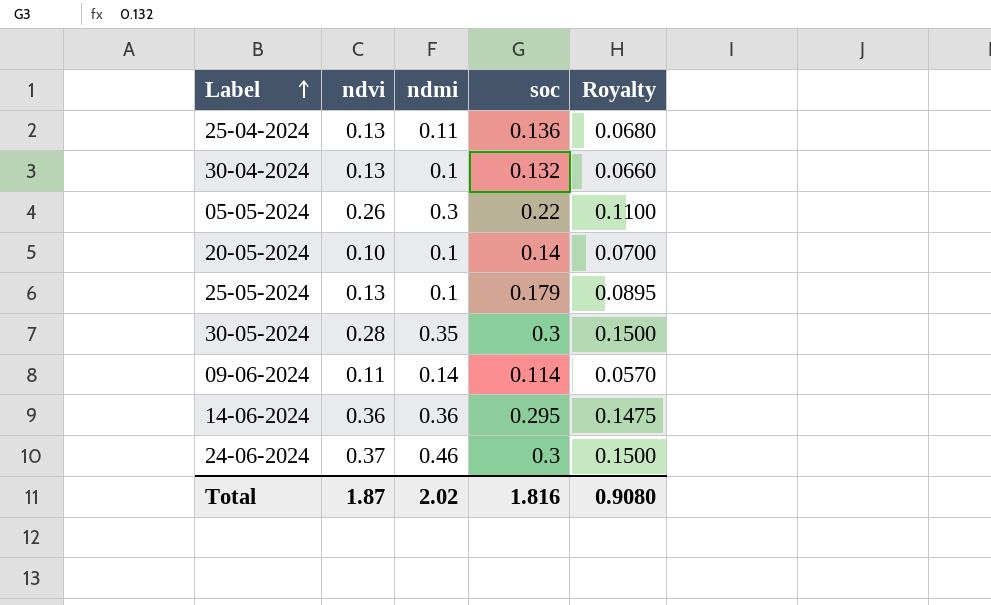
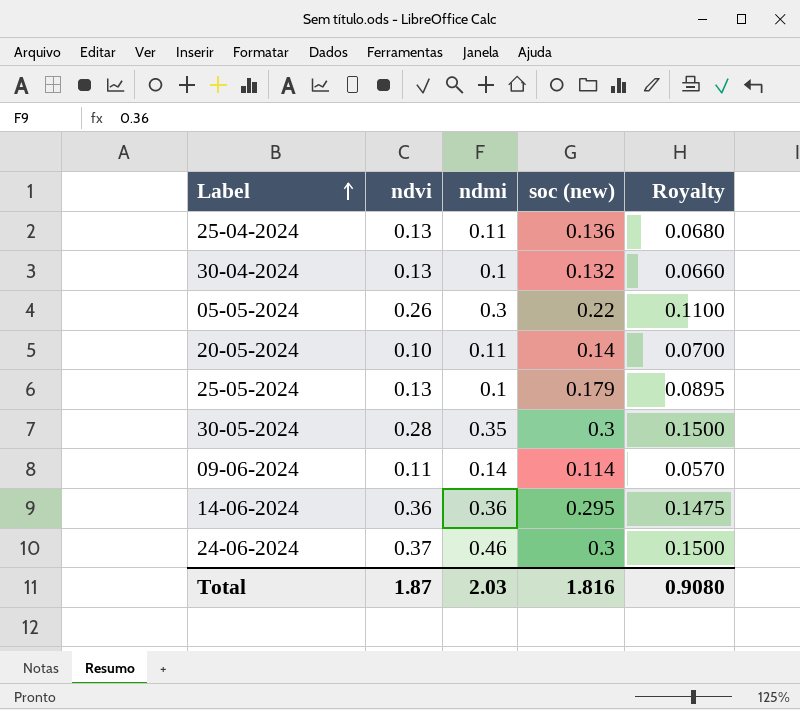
column name: soc -> soc (new)
20-05-2024 | ndmi: 0.1 -> 0.11
Total | ndmi: 2.02 -> 2.03

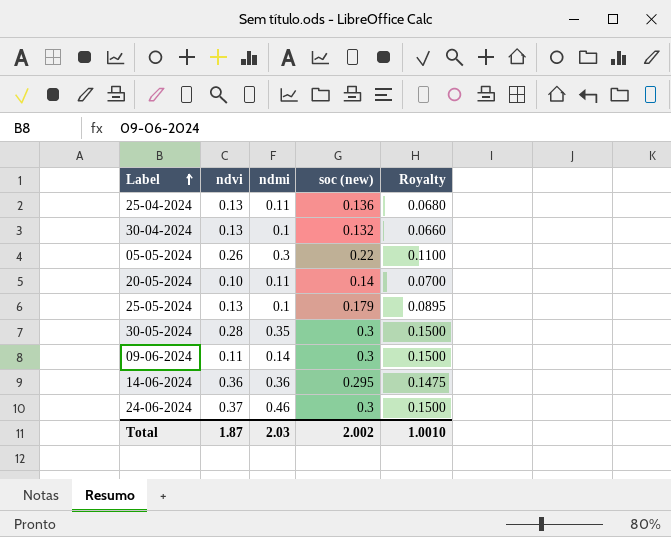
09-06-2024 | soc (new): 0.114 -> 0.3
09-06-2024 | Royalty: 0.0570 -> 0.1500
Total | soc (new): 1.816 -> 2.002
Total | Royalty: 0.9080 -> 1.0010

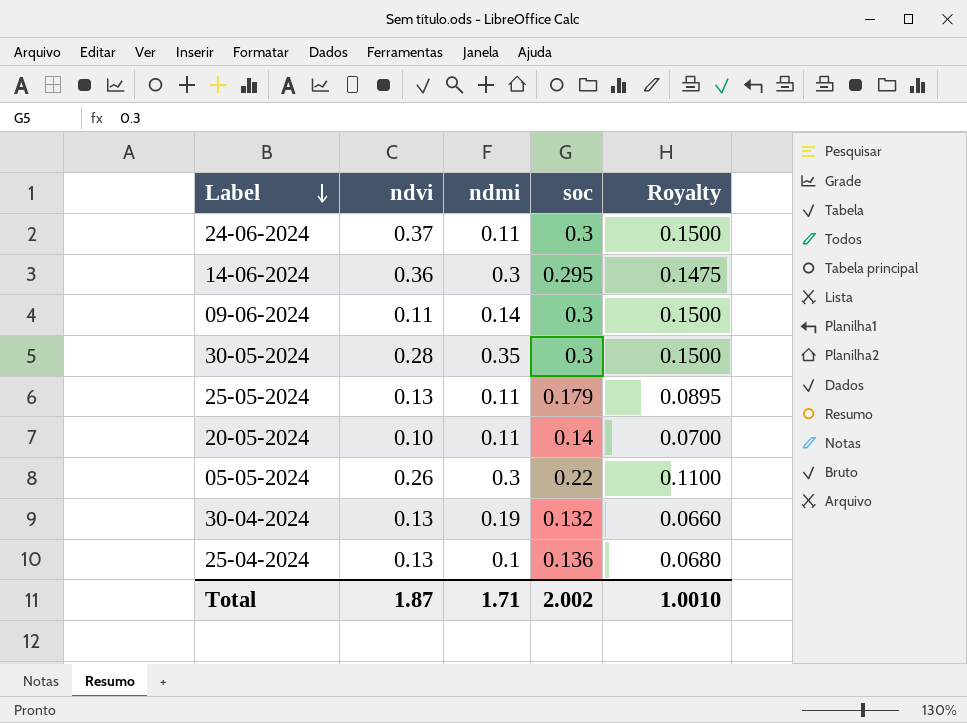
row order: Label ascending -> Label descending
column name: soc (new) -> soc
24-06-2024 | ndmi: 0.46 -> 0.11
14-06-2024 | ndmi: 0.36 -> 0.3
25-05-2024 | ndmi: 0.1 -> 0.11
30-04-2024 | ndmi: 0.1 -> 0.19
25-04-2024 | ndmi: 0.11 -> 0.1
Total | ndmi: 2.03 -> 1.71

